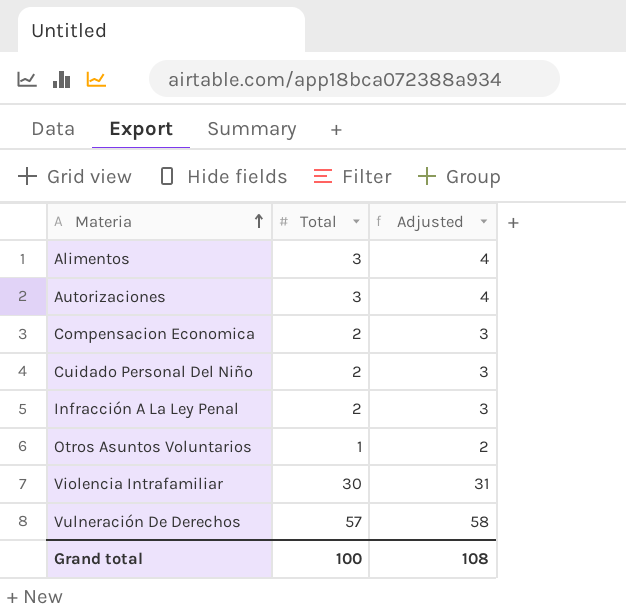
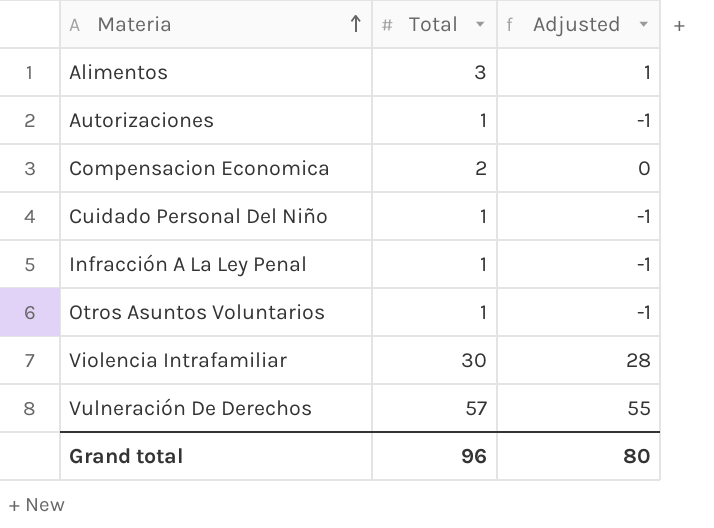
column Adjusted | formula: [Total] + 1 -> [Total] - 2
Autorizaciones | Total: 3 -> 1
Cuidado Personal Del Niño | Total: 2 -> 1
Infracción A La Ley Penal | Total: 2 -> 1
Grand total | Total: 100 -> 96
Grand total | Adjusted: 108 -> 80

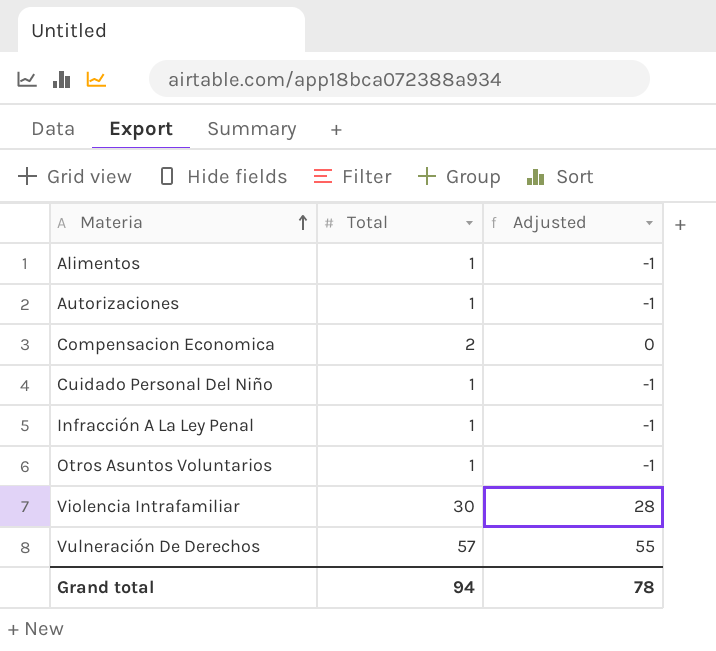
Alimentos | Total: 3 -> 1
Alimentos | Adjusted: 1 -> -1
Grand total | Total: 96 -> 94
Grand total | Adjusted: 80 -> 78

